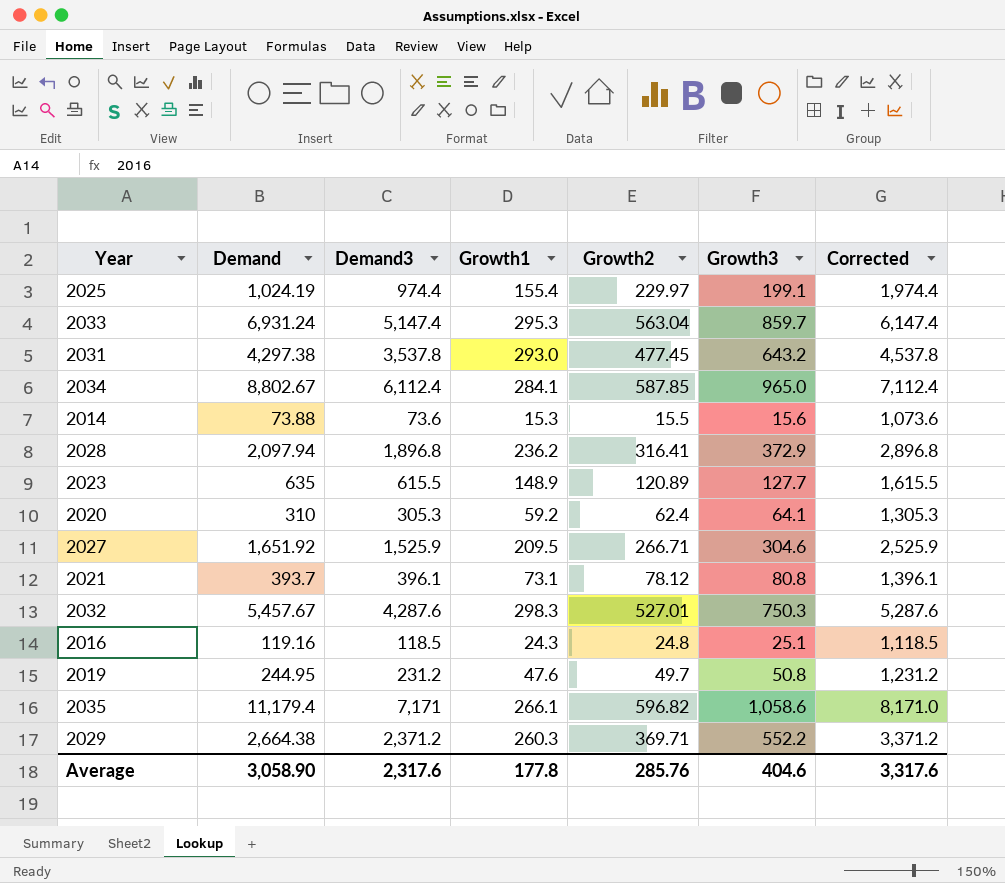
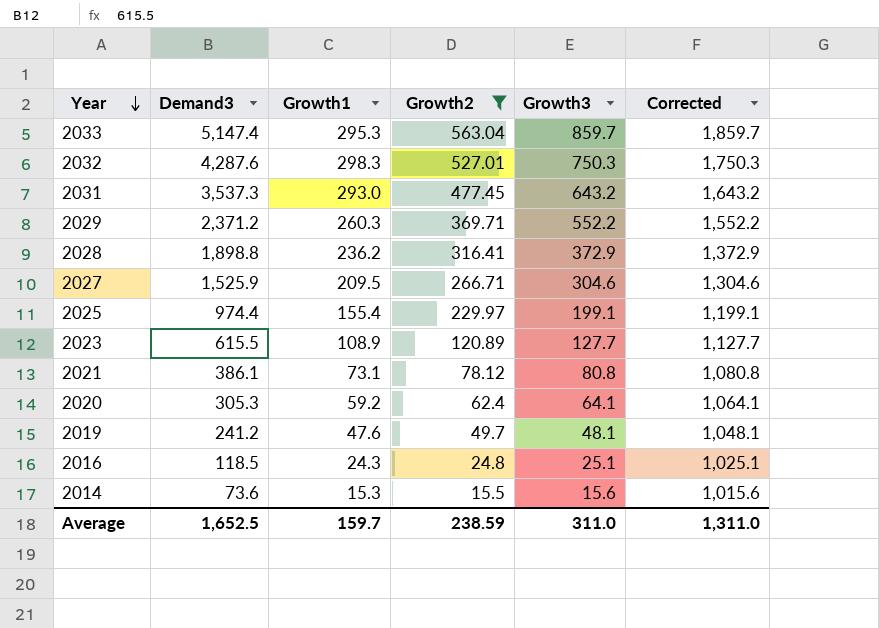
filter: none -> Growth2 <= 563.04
row order: none -> Year descending
column Demand | position: 2 -> none
column Corrected | formula: [Demand3] + 1000 -> [Growth3] + 1000
2031 | Demand3: 3,537.8 -> 3,537.3
2028 | Demand3: 1,896.8 -> 1,898.8
2023 | Growth1: 148.9 -> 108.9
2021 | Demand3: 396.1 -> 386.1
2019 | Demand3: 231.2 -> 241.2
2019 | Growth3: 50.8 -> 48.1
Average | Demand3: 2,317.6 -> 1,652.5
Average | Growth1: 177.8 -> 159.7
Average | Growth2: 285.76 -> 238.59
Average | Growth3: 404.6 -> 311.0
Average | Corrected: 3,317.6 -> 1,311.0

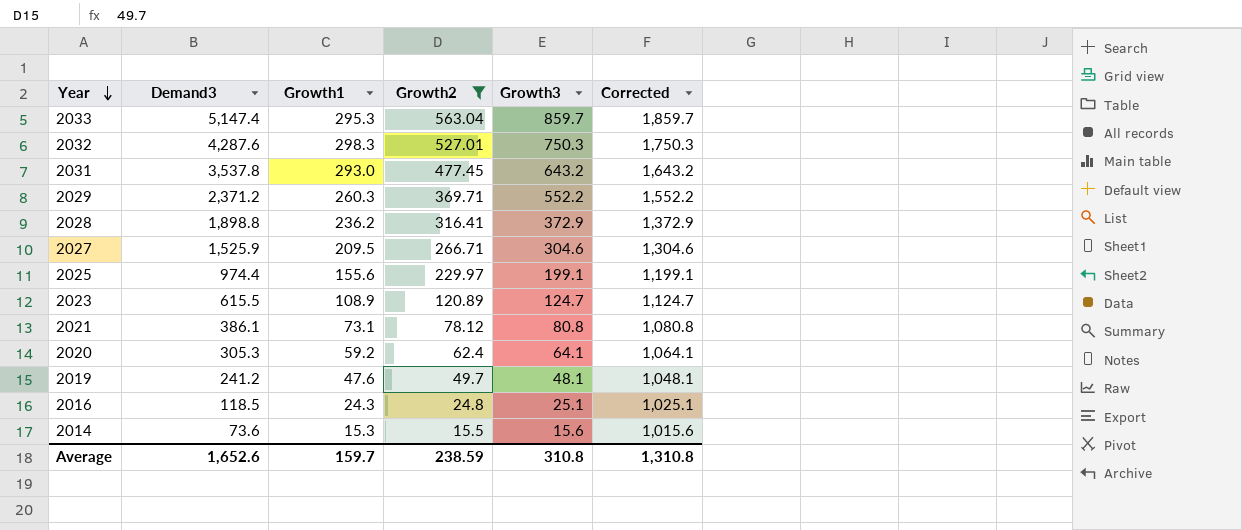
2031 | Demand3: 3,537.3 -> 3,537.8
2025 | Growth1: 155.4 -> 155.6
2023 | Growth3: 127.7 -> 124.7
2023 | Corrected: 1,127.7 -> 1,124.7
Average | Demand3: 1,652.5 -> 1,652.6
Average | Growth3: 311.0 -> 310.8
Average | Corrected: 1,311.0 -> 1,310.8

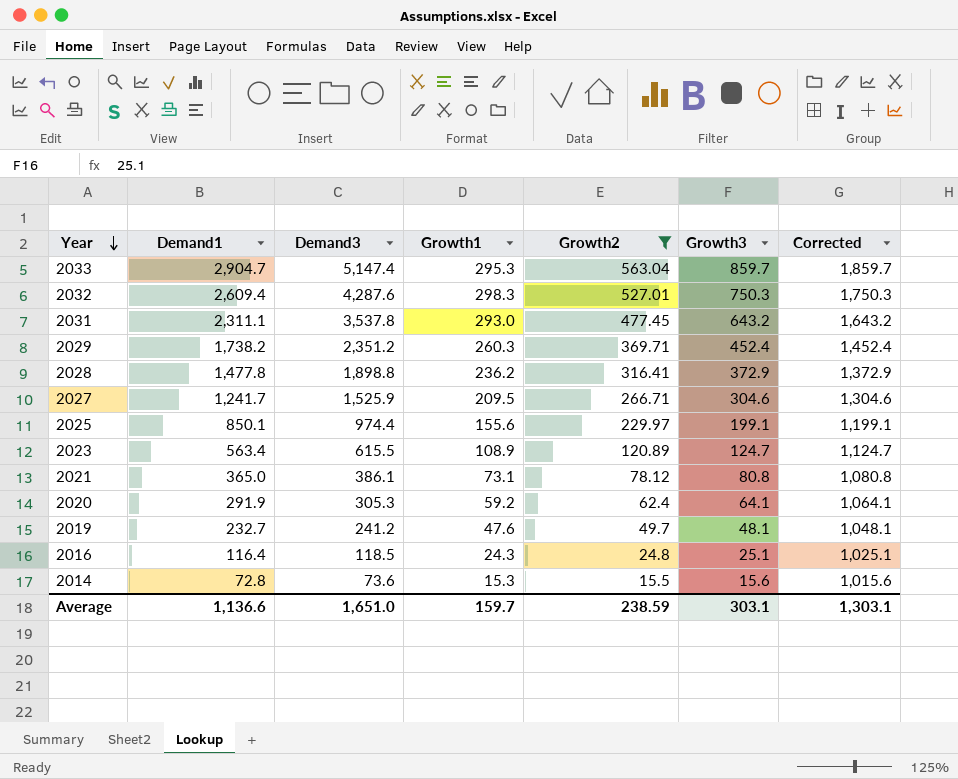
column Demand1 | position: none -> 2
2029 | Demand3: 2,371.2 -> 2,351.2
2029 | Growth3: 552.2 -> 452.4
2029 | Corrected: 1,552.2 -> 1,452.4
Average | Demand3: 1,652.6 -> 1,651.0
Average | Growth3: 310.8 -> 303.1
Average | Corrected: 1,310.8 -> 1,303.1

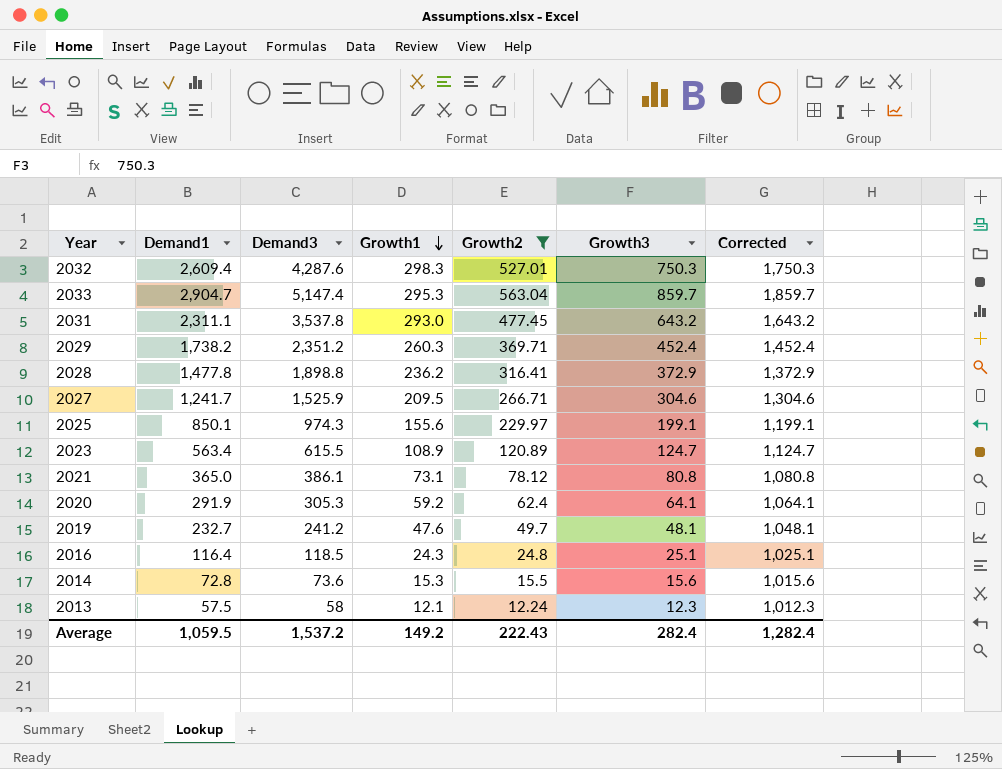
row order: Year descending -> Growth1 descending
2025 | Demand3: 974.4 -> 974.3
row 2013: none -> 57.5 | 58 | 12.1 | 12.24 | 12.3 | 1,012.3
Average | Demand1: 1,136.6 -> 1,059.5
Average | Demand3: 1,651.0 -> 1,537.2
Average | Growth1: 159.7 -> 149.2
Average | Growth2: 238.59 -> 222.43
Average | Growth3: 303.1 -> 282.4
Average | Corrected: 1,303.1 -> 1,282.4

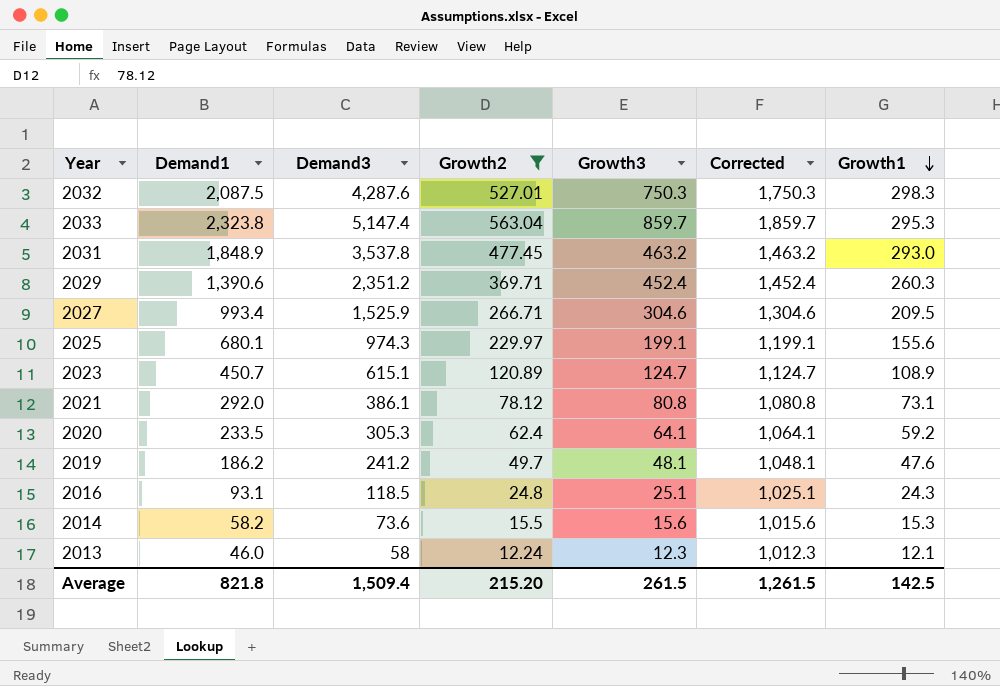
column Growth1 | position: 4 -> 7
row 2028: 1,477.8 | 1,898.8 | 236.2 | 316.41 | 372.9 | 1,372.9 -> none
2032 | Demand1: 2,609.4 -> 2,087.5
2033 | Demand1: 2,904.7 -> 2,323.8
2031 | Demand1: 2,311.1 -> 1,848.9
2031 | Growth3: 643.2 -> 463.2
2031 | Corrected: 1,643.2 -> 1,463.2
2029 | Demand1: 1,738.2 -> 1,390.6
2027 | Demand1: 1,241.7 -> 993.4
2025 | Demand1: 850.1 -> 680.1
2023 | Demand1: 563.4 -> 450.7
2023 | Demand3: 615.5 -> 615.1
2021 | Demand1: 365.0 -> 292.0
2020 | Demand1: 291.9 -> 233.5
2019 | Demand1: 232.7 -> 186.2
2016 | Demand1: 116.4 -> 93.1
2014 | Demand1: 72.8 -> 58.2
2013 | Demand1: 57.5 -> 46.0
Average | Demand1: 1,059.5 -> 821.8
Average | Demand3: 1,537.2 -> 1,509.4
Average | Growth2: 222.43 -> 215.20
Average | Growth3: 282.4 -> 261.5
Average | Corrected: 1,282.4 -> 1,261.5
Average | Growth1: 149.2 -> 142.5

